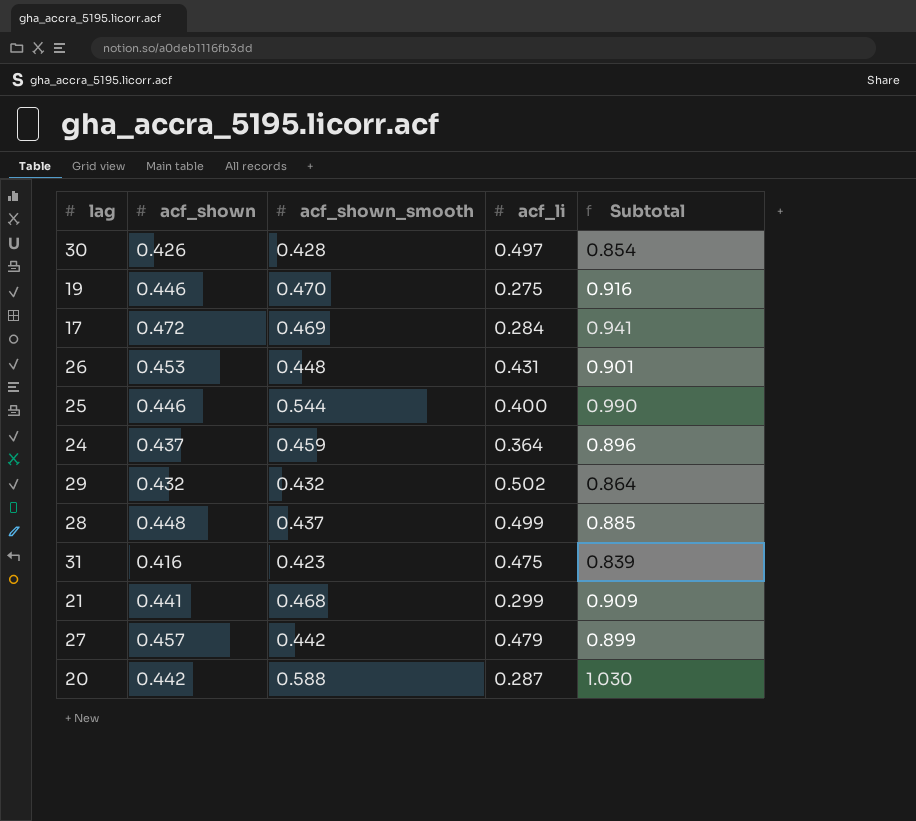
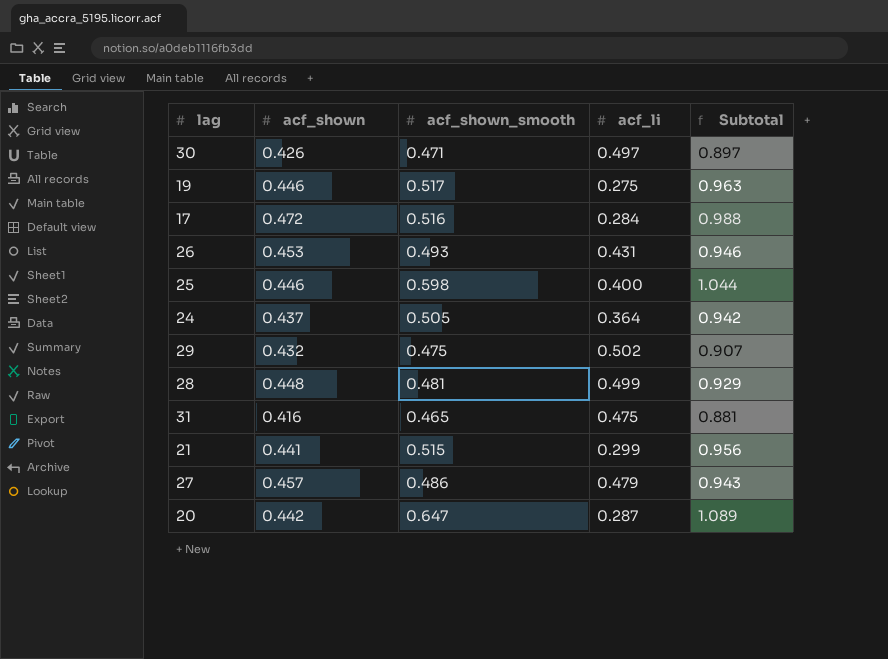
30 | acf_shown_smooth: 0.428 -> 0.471
30 | Subtotal: 0.854 -> 0.897
19 | acf_shown_smooth: 0.470 -> 0.517
19 | Subtotal: 0.916 -> 0.963
17 | acf_shown_smooth: 0.469 -> 0.516
17 | Subtotal: 0.941 -> 0.988
26 | acf_shown_smooth: 0.448 -> 0.493
26 | Subtotal: 0.901 -> 0.946
25 | acf_shown_smooth: 0.544 -> 0.598
25 | Subtotal: 0.990 -> 1.044
24 | acf_shown_smooth: 0.459 -> 0.505
24 | Subtotal: 0.896 -> 0.942
29 | acf_shown_smooth: 0.432 -> 0.475
29 | Subtotal: 0.864 -> 0.907
28 | acf_shown_smooth: 0.437 -> 0.481
28 | Subtotal: 0.885 -> 0.929
31 | acf_shown_smooth: 0.423 -> 0.465
31 | Subtotal: 0.839 -> 0.881
21 | acf_shown_smooth: 0.468 -> 0.515
21 | Subtotal: 0.909 -> 0.956
27 | acf_shown_smooth: 0.442 -> 0.486
27 | Subtotal: 0.899 -> 0.943
20 | acf_shown_smooth: 0.588 -> 0.647
20 | Subtotal: 1.030 -> 1.089

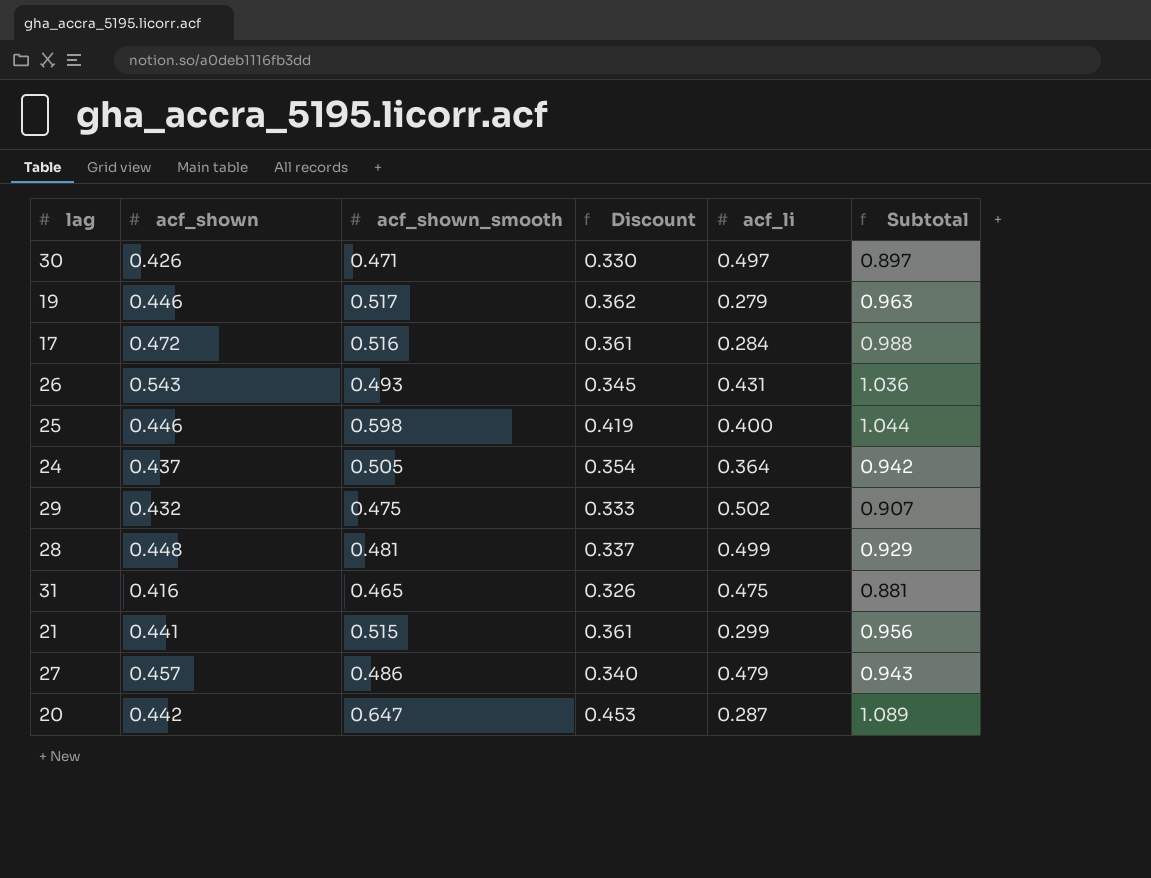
column Discount | formula: none -> [acf_shown_smooth] * 0.7
19 | acf_li: 0.275 -> 0.279
26 | acf_shown: 0.453 -> 0.543
26 | Subtotal: 0.946 -> 1.036

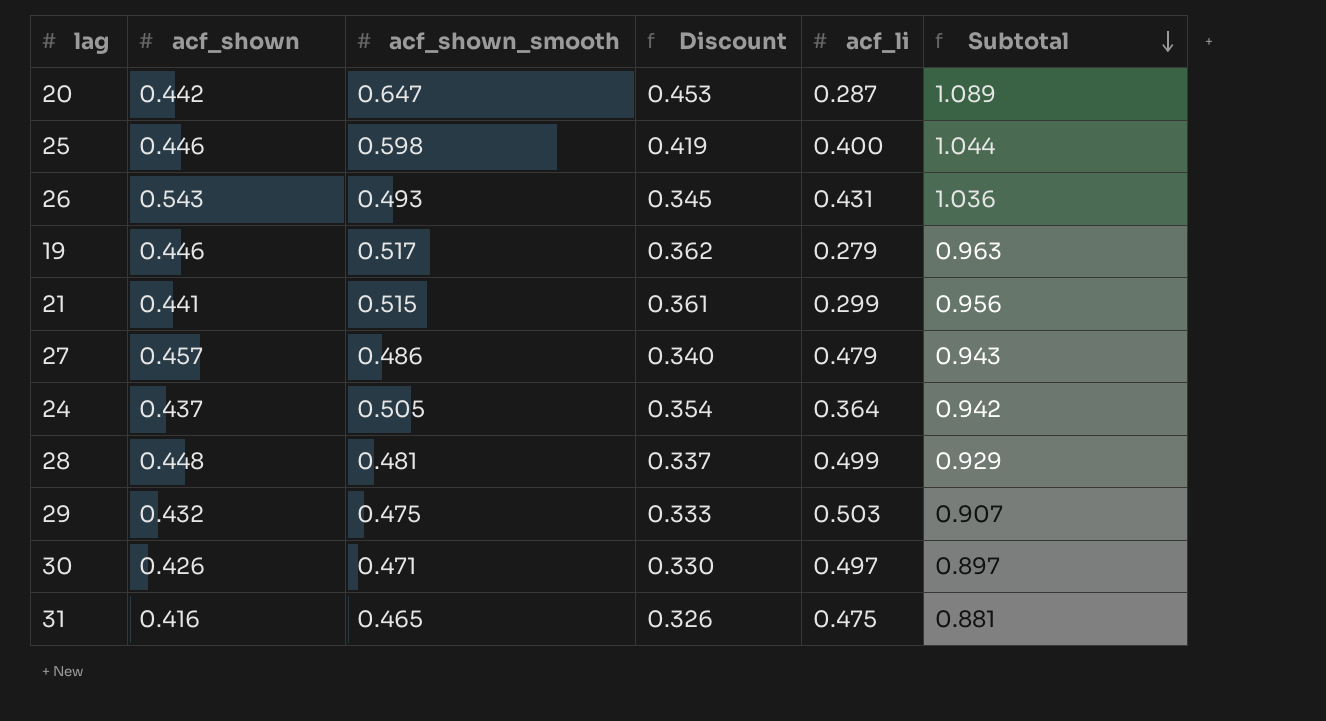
row order: none -> Subtotal descending
row 17: 0.472 | 0.516 | 0.361 | 0.284 | 0.988 -> none
29 | acf_li: 0.502 -> 0.503

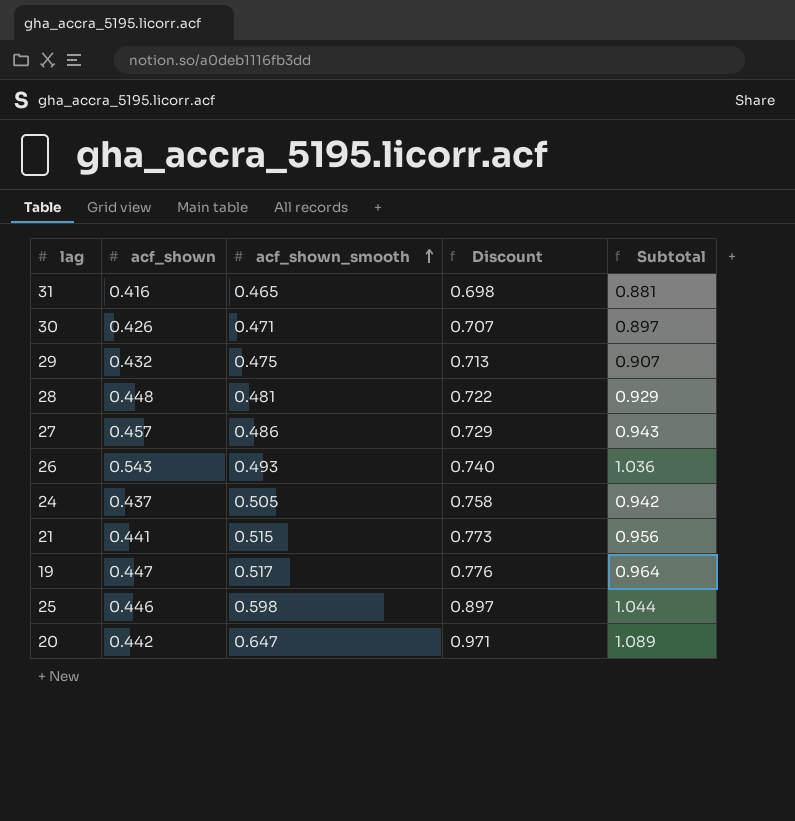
row order: Subtotal descending -> acf_shown_smooth ascending
column acf_li | position: 5 -> none
column Discount | formula: [acf_shown_smooth] * 0.7 -> [acf_shown_smooth] * 1.5
19 | acf_shown: 0.446 -> 0.447
19 | Subtotal: 0.963 -> 0.964

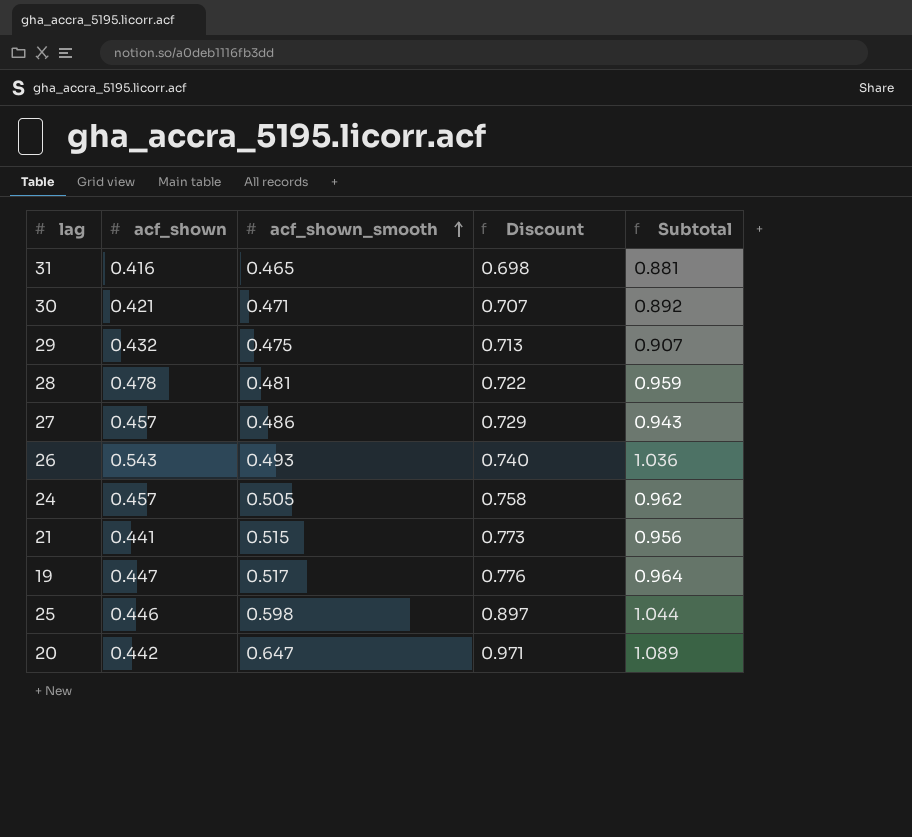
30 | acf_shown: 0.426 -> 0.421
30 | Subtotal: 0.897 -> 0.892
28 | acf_shown: 0.448 -> 0.478
28 | Subtotal: 0.929 -> 0.959
24 | acf_shown: 0.437 -> 0.457
24 | Subtotal: 0.942 -> 0.962

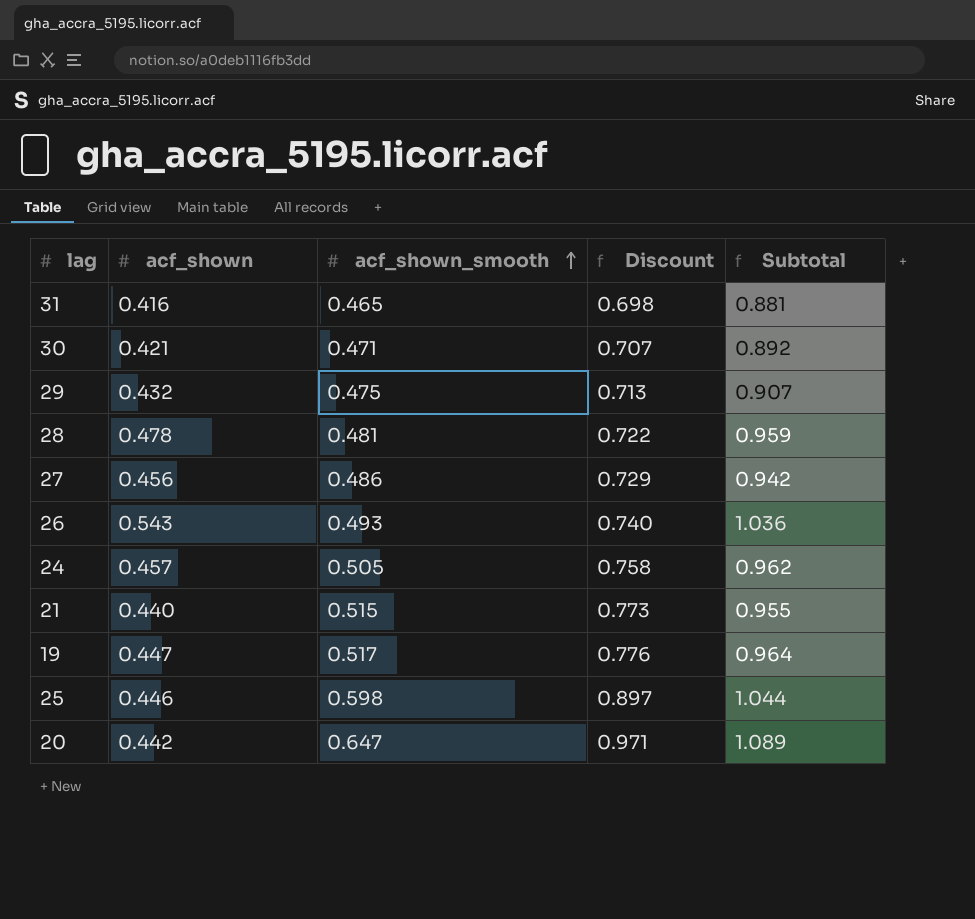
27 | acf_shown: 0.457 -> 0.456
27 | Subtotal: 0.943 -> 0.942
21 | acf_shown: 0.441 -> 0.440
21 | Subtotal: 0.956 -> 0.955

